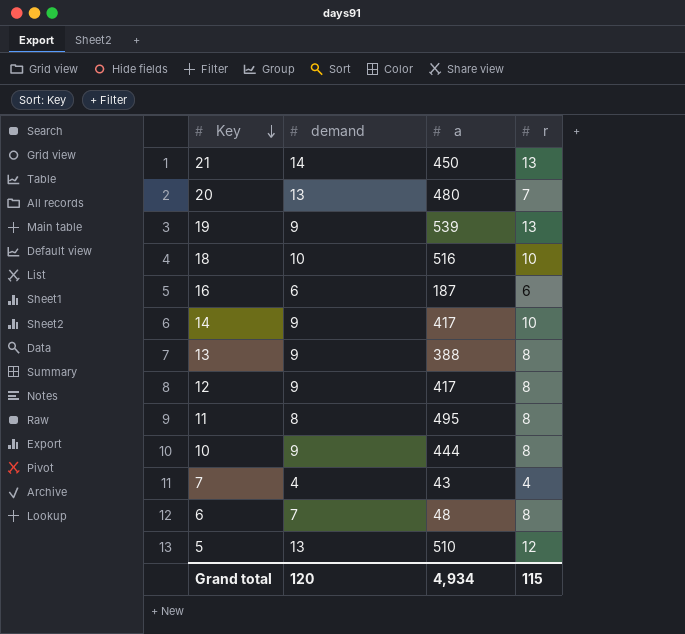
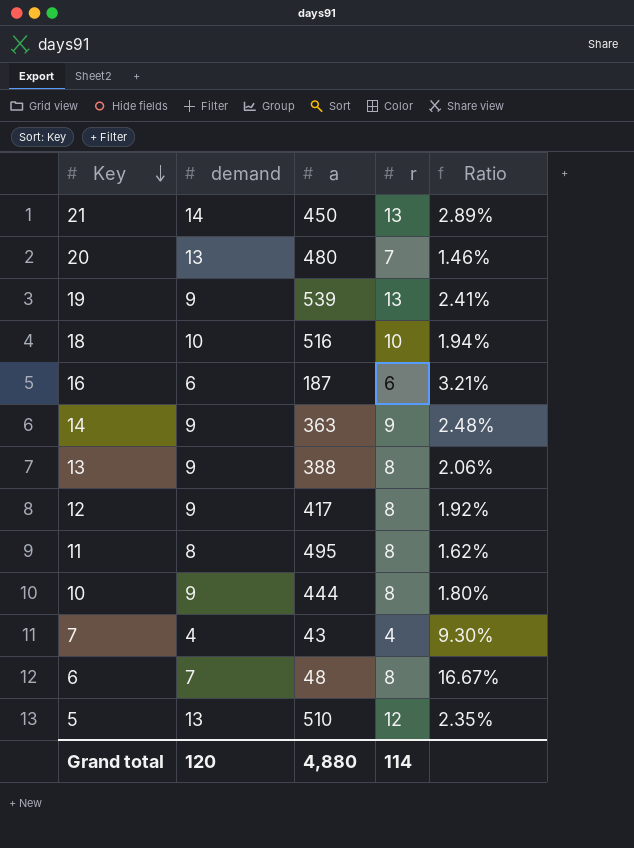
column Ratio | formula: none -> [r] / [a]
14 | a: 417 -> 363
14 | r: 10 -> 9
Grand total | a: 4,934 -> 4,880
Grand total | r: 115 -> 114

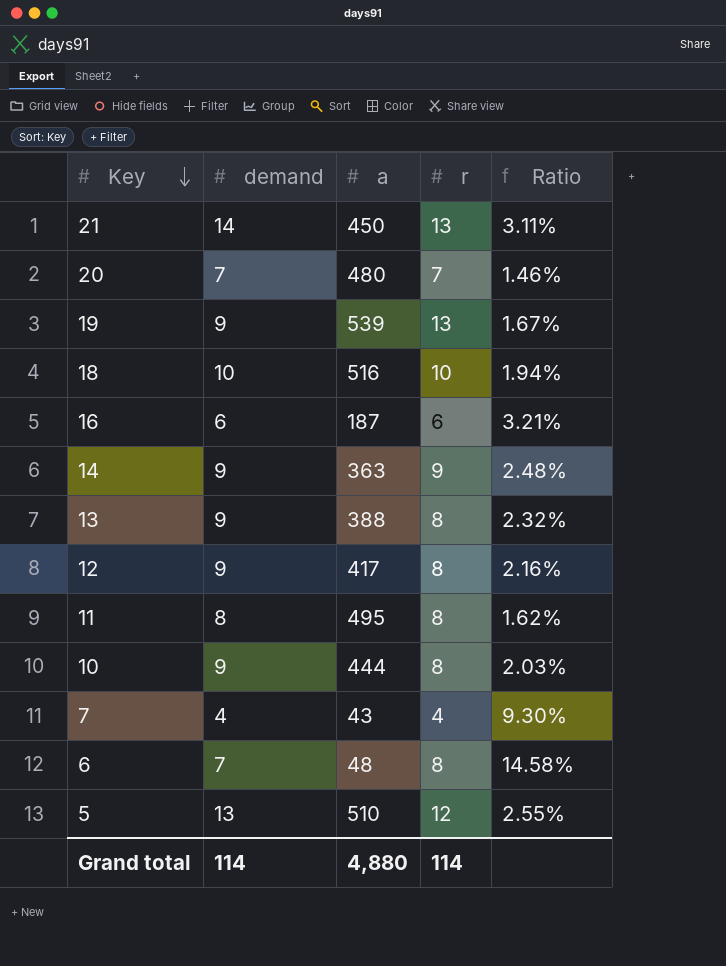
column Ratio | formula: [r] / [a] -> [demand] / [a]
20 | demand: 13 -> 7
Grand total | demand: 120 -> 114

